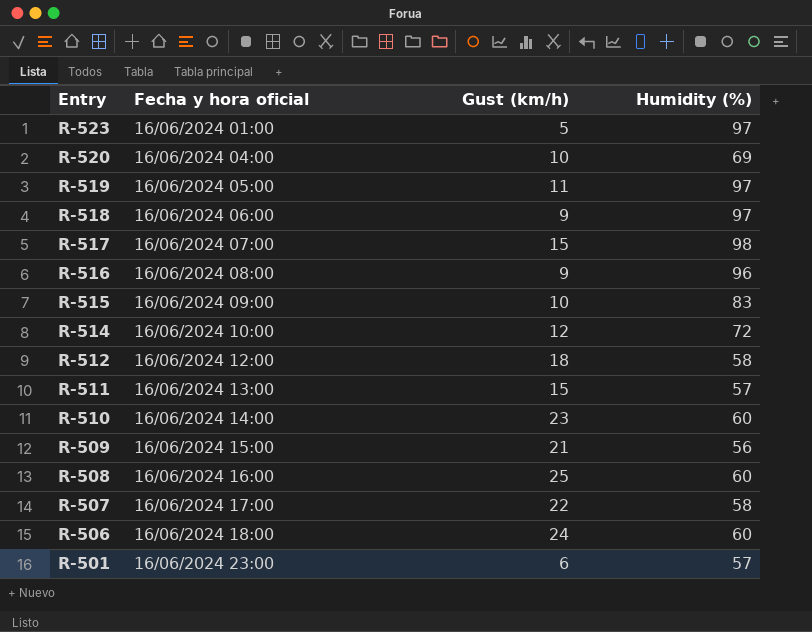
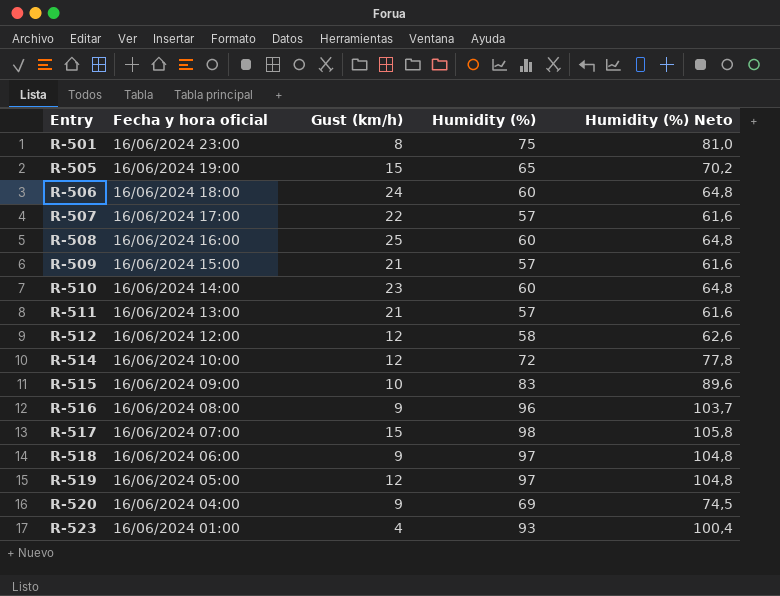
row order: Entry descending -> Entry ascending
column Humidity (%) Neto | formula: none -> [Humidity (%)] * 1,08
R-501 | Gust (km/h): 6 -> 8
R-501 | Humidity (%): 57 -> 75
row R-505: none -> 16/06/2024 19:00 | 15 | 65 | 70,2
R-507 | Humidity (%): 58 -> 57
R-509 | Humidity (%): 56 -> 57
R-511 | Gust (km/h): 15 -> 21
R-512 | Gust (km/h): 18 -> 12
R-519 | Gust (km/h): 11 -> 12
R-520 | Gust (km/h): 10 -> 9
R-523 | Gust (km/h): 5 -> 4
R-523 | Humidity (%): 97 -> 93

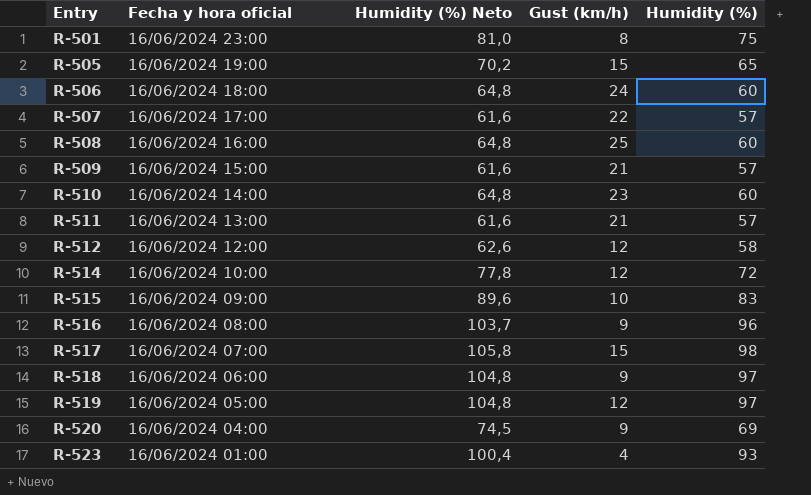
column Humidity (%) Neto | position: 5 -> 3

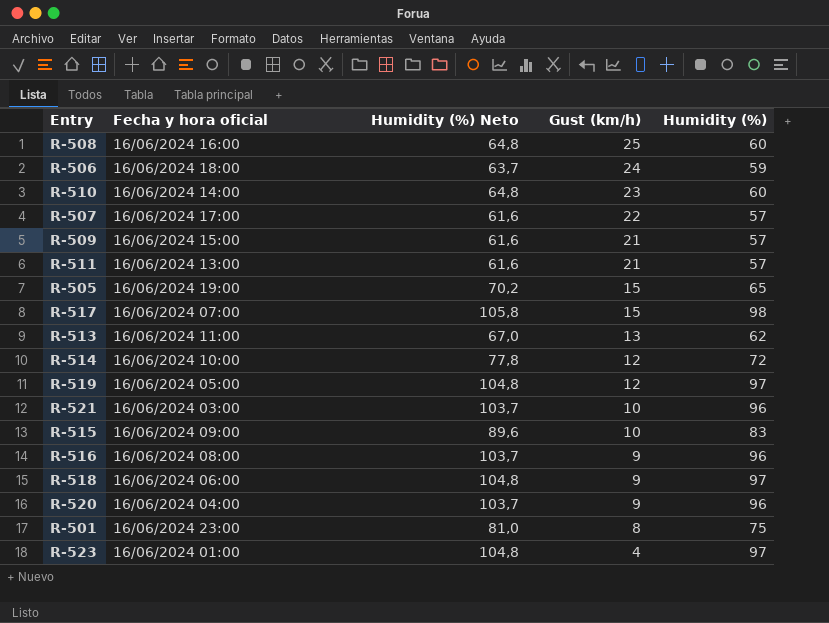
row order: Entry ascending -> Gust (km/h) descending
row R-512: 16/06/2024 12:00 | 62,6 | 12 | 58 -> none
R-506 | Humidity (%) Neto: 64,8 -> 63,7
R-506 | Humidity (%): 60 -> 59
row R-513: none -> 16/06/2024 11:00 | 67,0 | 13 | 62
row R-521: none -> 16/06/2024 03:00 | 103,7 | 10 | 96
R-520 | Humidity (%) Neto: 74,5 -> 103,7
R-520 | Humidity (%): 69 -> 96
R-523 | Humidity (%) Neto: 100,4 -> 104,8
R-523 | Humidity (%): 93 -> 97

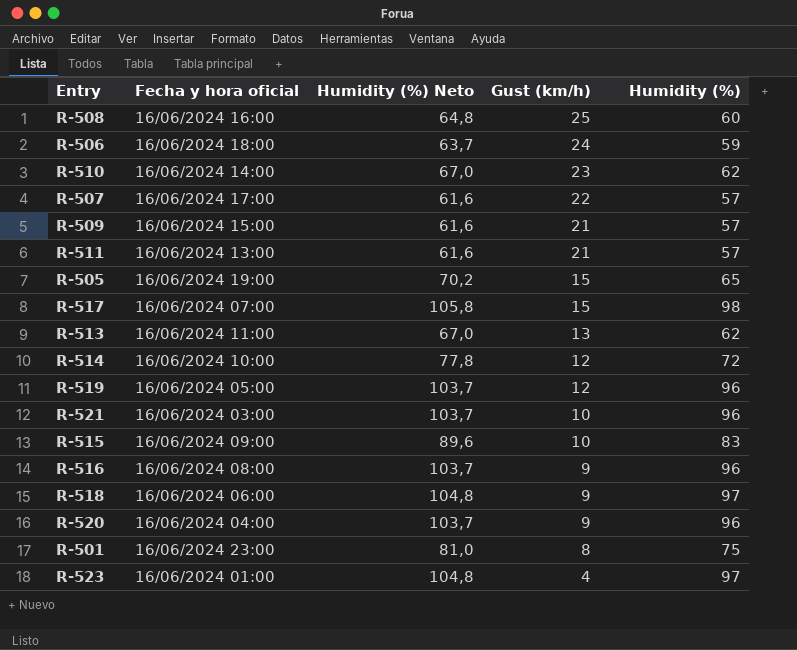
R-510 | Humidity (%) Neto: 64,8 -> 67,0
R-510 | Humidity (%): 60 -> 62
R-519 | Humidity (%) Neto: 104,8 -> 103,7
R-519 | Humidity (%): 97 -> 96

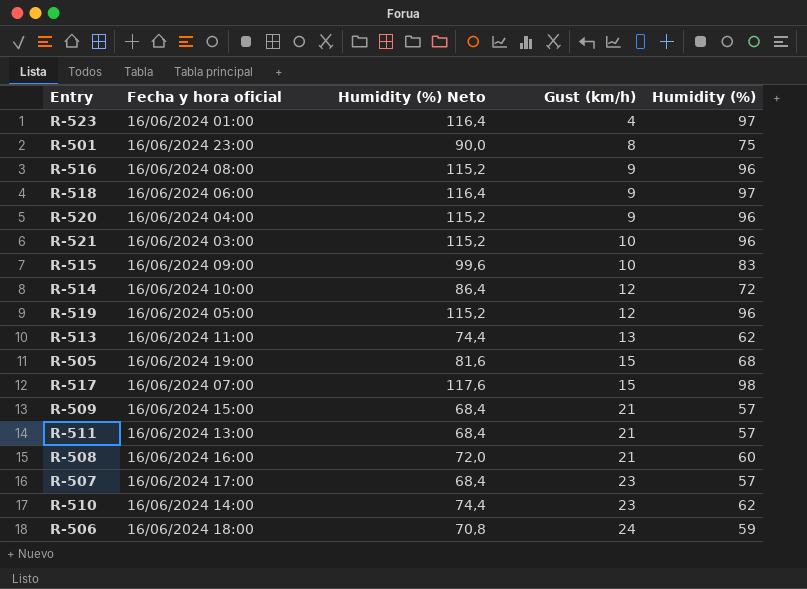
row order: Gust (km/h) descending -> Gust (km/h) ascending
column Humidity (%) Neto | formula: [Humidity (%)] * 1,08 -> [Humidity (%)] * 1,2
R-505 | Humidity (%): 65 -> 68
R-508 | Gust (km/h): 25 -> 21
R-507 | Gust (km/h): 22 -> 23

